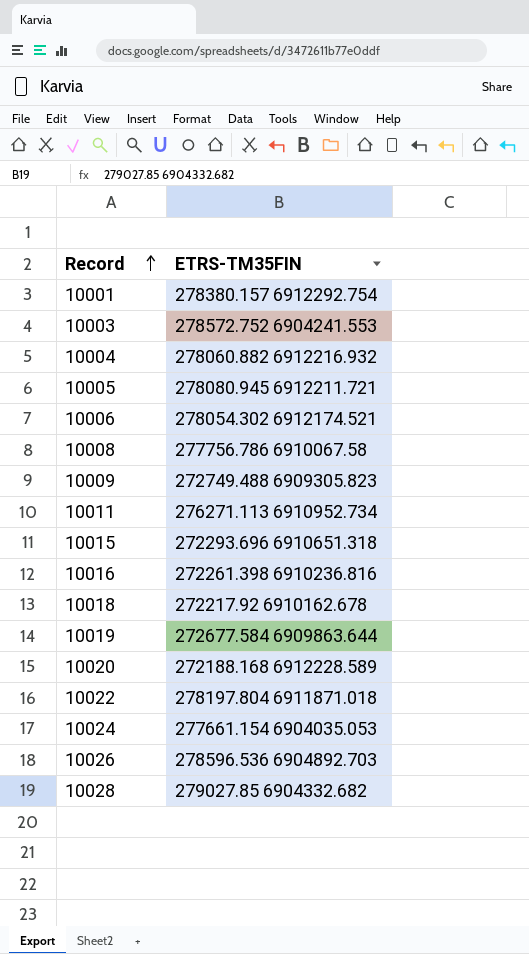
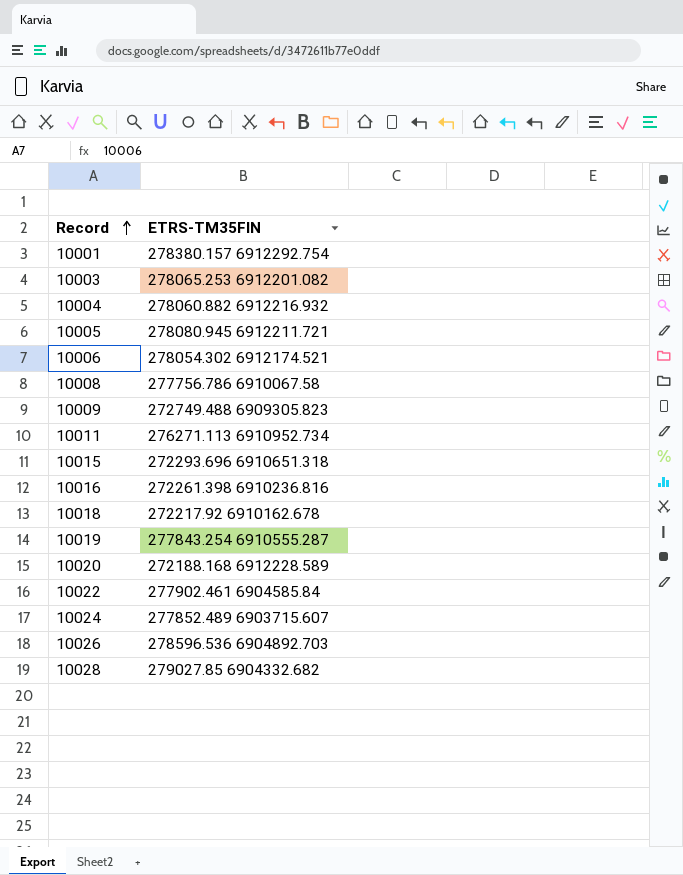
10003 | ETRS-TM35FIN: 278572.752 6904241.553 -> 278065.253 6912201.082
10019 | ETRS-TM35FIN: 272677.584 6909863.644 -> 277843.254 6910555.287
10022 | ETRS-TM35FIN: 278197.804 6911871.018 -> 277902.461 6904585.84
10024 | ETRS-TM35FIN: 277661.154 6904035.053 -> 277852.489 6903715.607

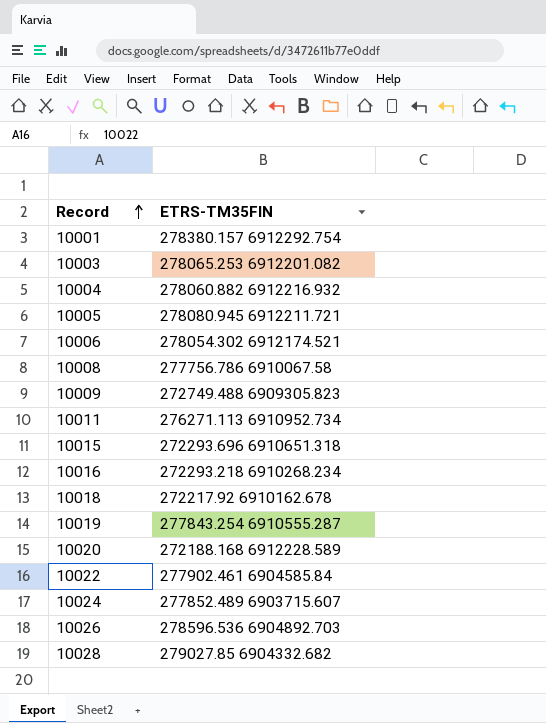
10016 | ETRS-TM35FIN: 272261.398 6910236.816 -> 272293.218 6910268.234

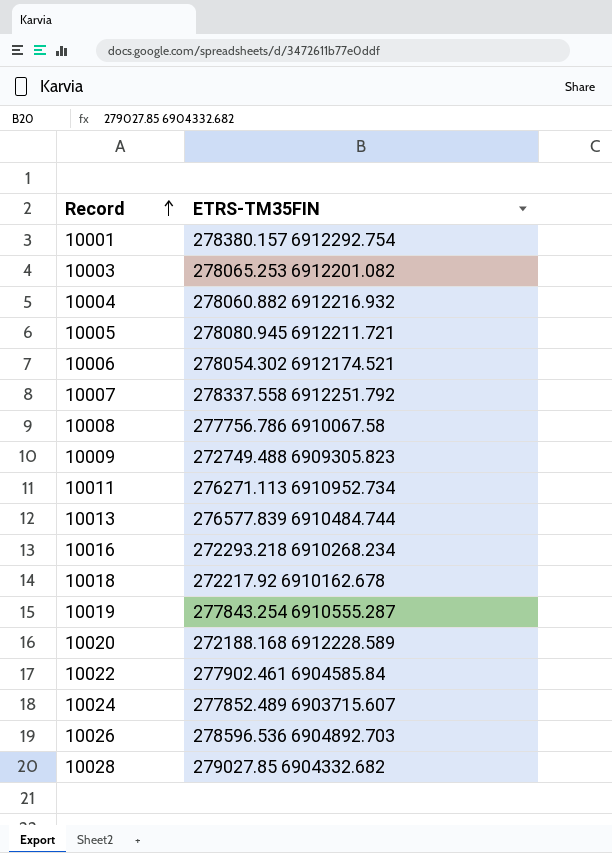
row 10015: 272293.696 6910651.318 -> none
row 10007: none -> 278337.558 6912251.792
row 10013: none -> 276577.839 6910484.744

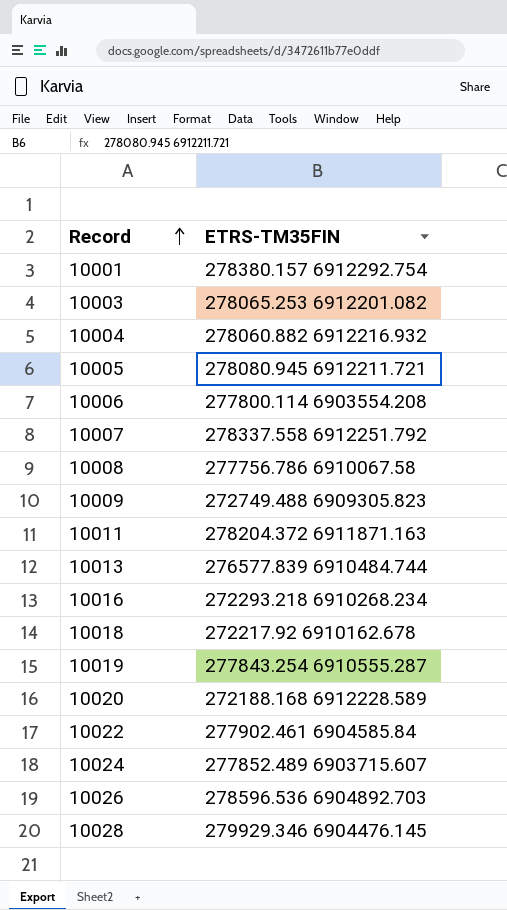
10006 | ETRS-TM35FIN: 278054.302 6912174.521 -> 277800.114 6903554.208
10011 | ETRS-TM35FIN: 276271.113 6910952.734 -> 278204.372 6911871.163
10028 | ETRS-TM35FIN: 279027.85 6904332.682 -> 279929.346 6904476.145

